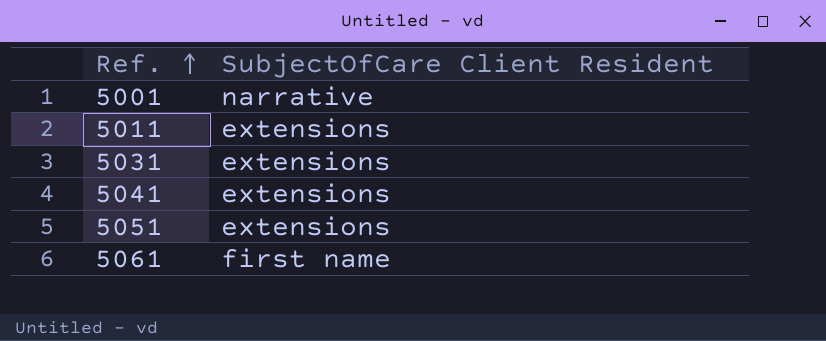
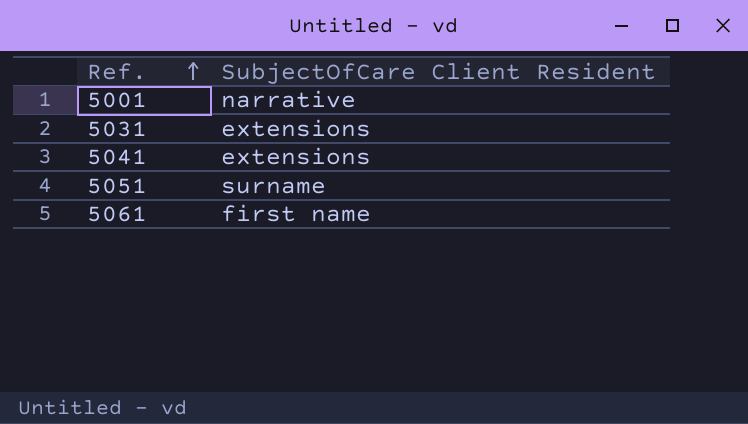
row 5011: extensions -> none
5051 | SubjectOfCare Client Resident: extensions -> surname

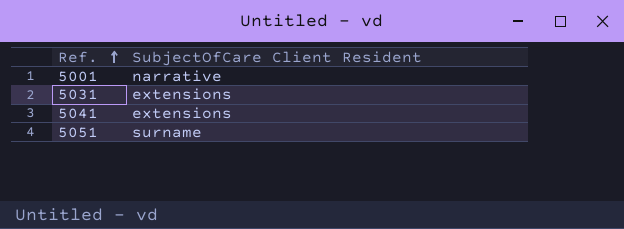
row 5061: first name -> none

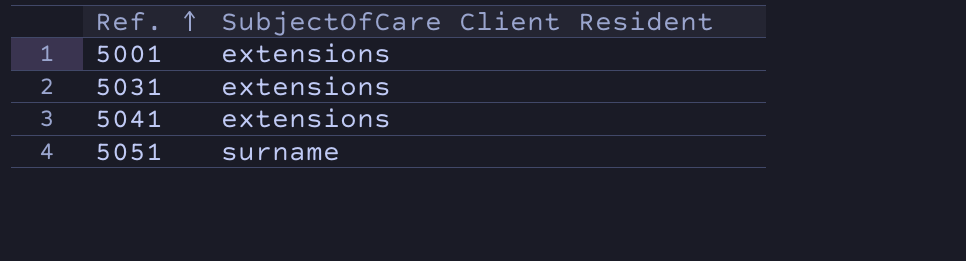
5001 | SubjectOfCare Client Resident: narrative -> extensions

